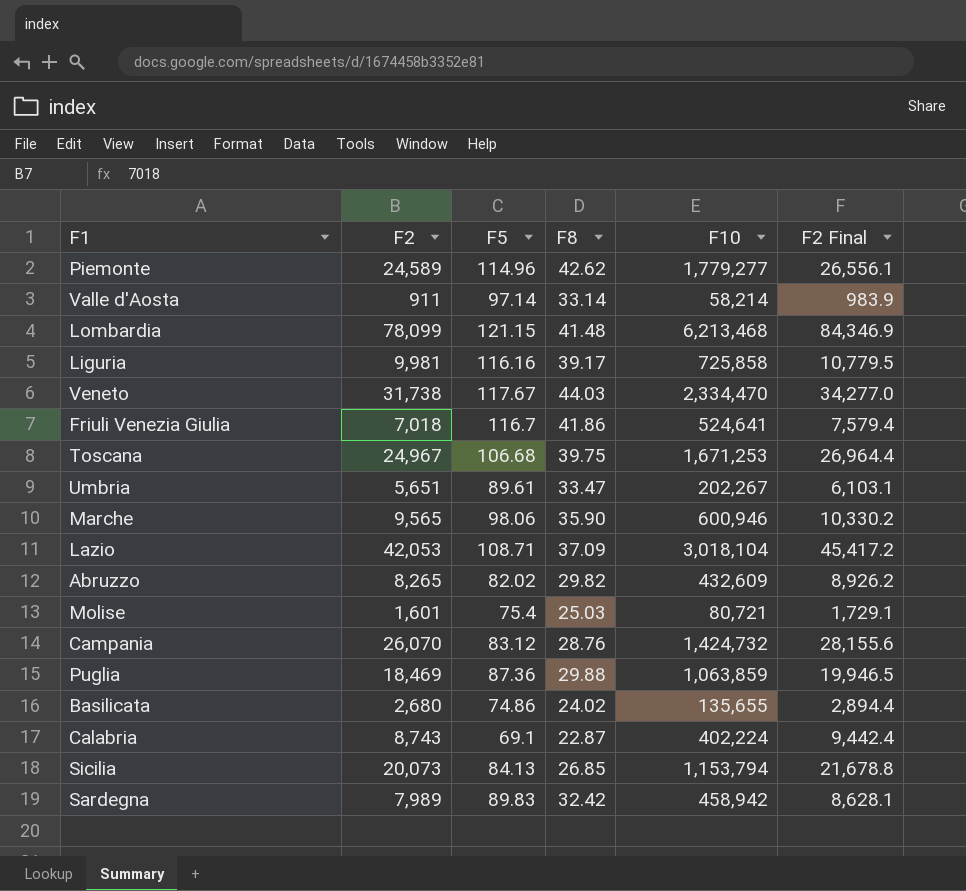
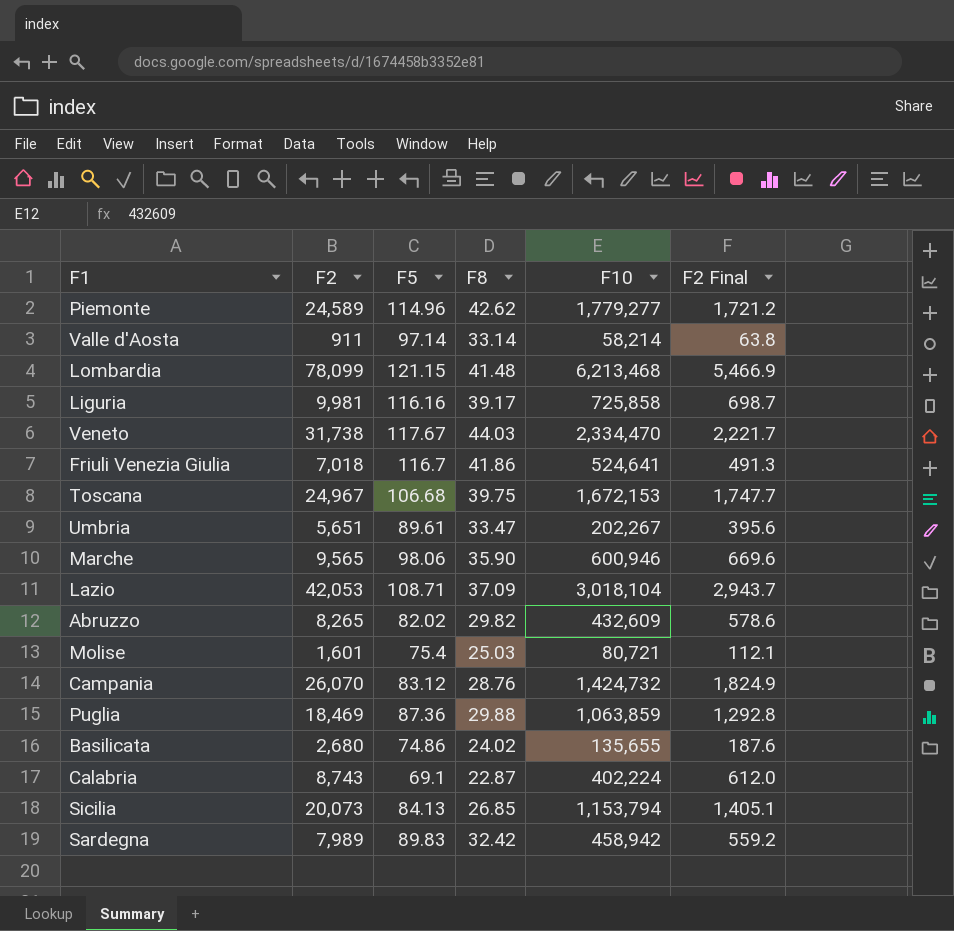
column F2 Final | formula: [F2] * 1.08 -> [F2] * 0.07
Toscana | F10: 1,671,253 -> 1,672,153

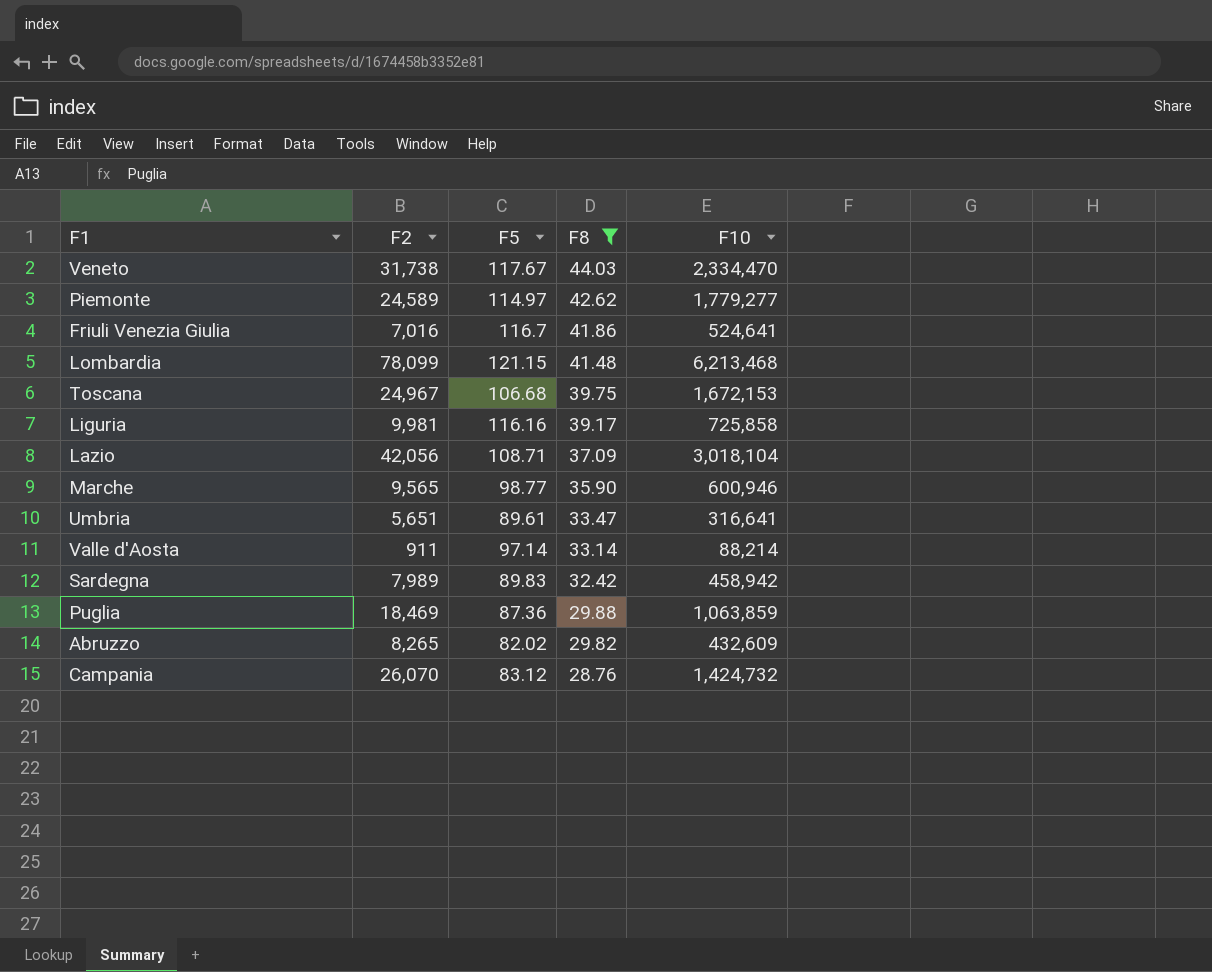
filter: none -> F8 >= 28.76
row order: none -> F8 descending
column F2 Final | formula: [F2] * 0.07 -> none
Piemonte | F5: 114.96 -> 114.97
Friuli Venezia Giulia | F2: 7,018 -> 7,016
Lazio | F2: 42,053 -> 42,056
Marche | F5: 98.06 -> 98.77
Umbria | F10: 202,267 -> 316,641
Valle d'Aosta | F10: 58,214 -> 88,214

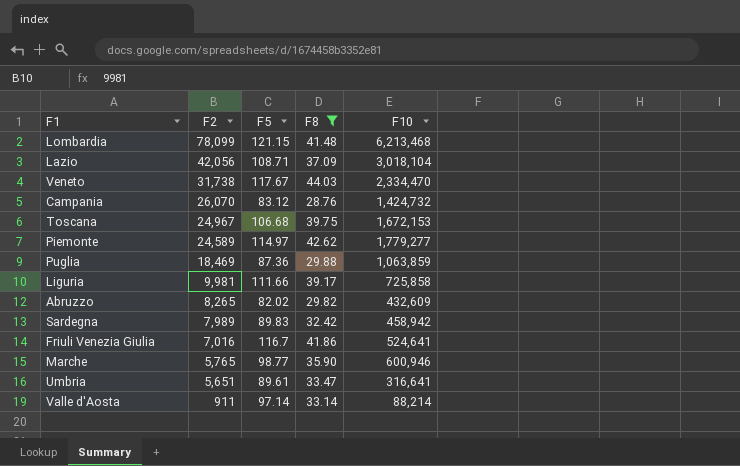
row order: F8 descending -> F2 descending
Liguria | F5: 116.16 -> 111.66
Marche | F2: 9,565 -> 5,765

